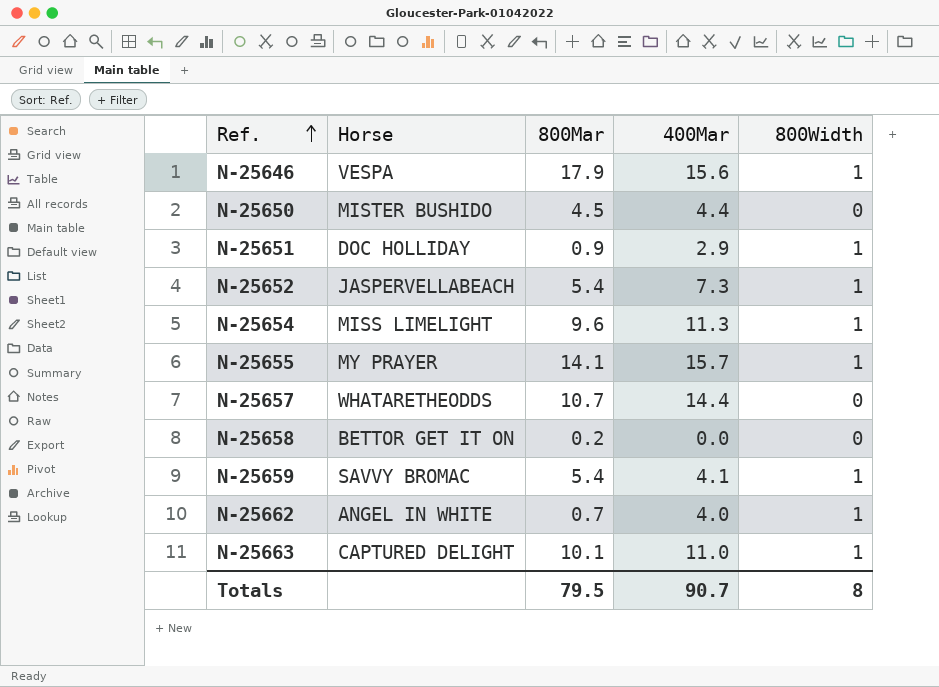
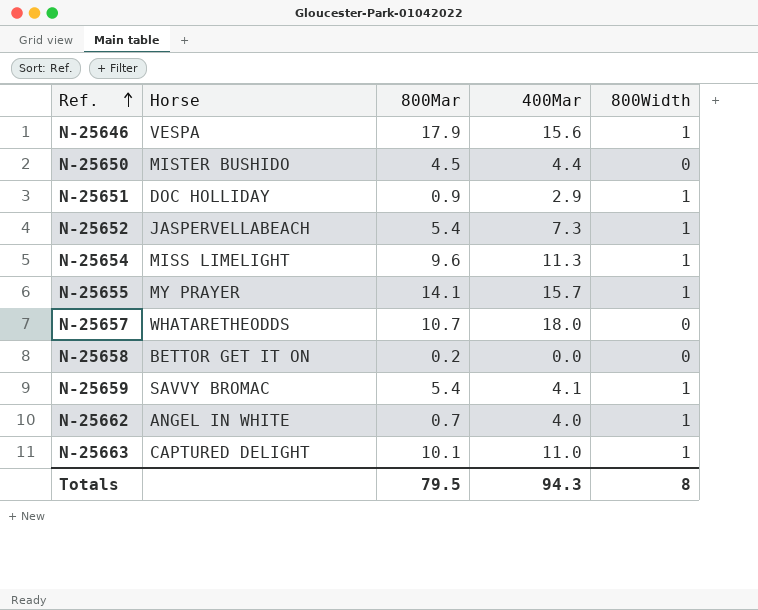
N-25657 | 400Mar: 14.4 -> 18.0
Totals | 400Mar: 90.7 -> 94.3

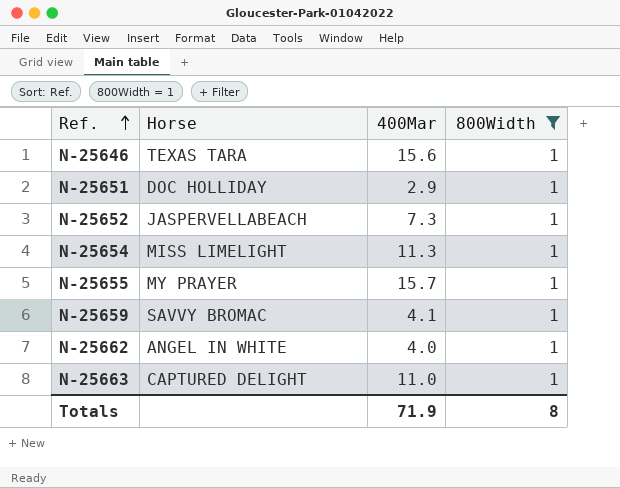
filter: none -> 800Width = 1
column 800Mar | position: 3 -> none
N-25646 | Horse: VESPA -> TEXAS TARA
Totals | 400Mar: 94.3 -> 71.9

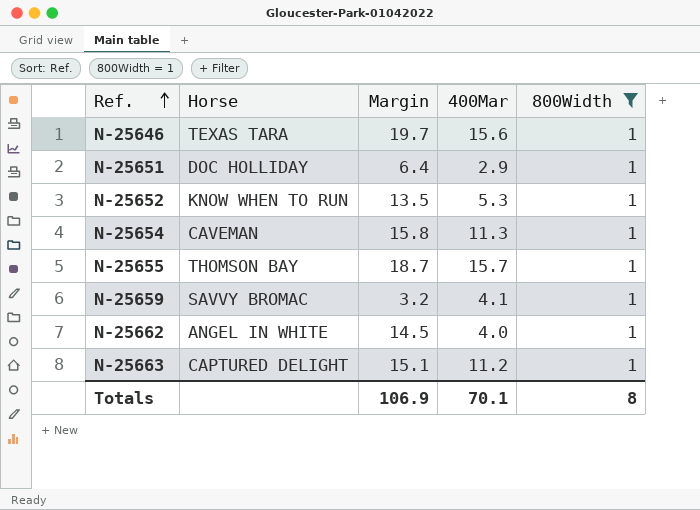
column Margin | position: none -> 3
N-25652 | Horse: JASPERVELLABEACH -> KNOW WHEN TO RUN
N-25652 | 400Mar: 7.3 -> 5.3
N-25654 | Horse: MISS LIMELIGHT -> CAVEMAN
N-25655 | Horse: MY PRAYER -> THOMSON BAY
N-25663 | 400Mar: 11.0 -> 11.2
Totals | 400Mar: 71.9 -> 70.1

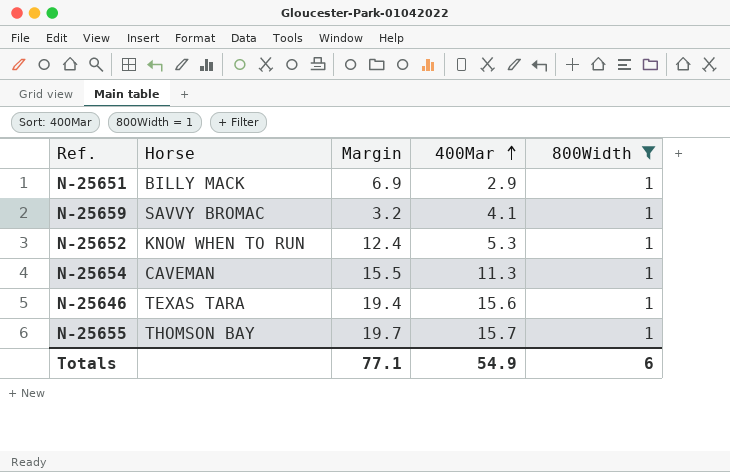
row order: Ref. ascending -> 400Mar ascending
row N-25662: ANGEL IN WHITE | 14.5 | 4.0 | 1 -> none
row N-25663: CAPTURED DELIGHT | 15.1 | 11.2 | 1 -> none
N-25651 | Horse: DOC HOLLIDAY -> BILLY MACK
N-25651 | Margin: 6.4 -> 6.9
N-25652 | Margin: 13.5 -> 12.4
N-25654 | Margin: 15.8 -> 15.5
N-25646 | Margin: 19.7 -> 19.4
N-25655 | Margin: 18.7 -> 19.7
Totals | Margin: 106.9 -> 77.1
Totals | 400Mar: 70.1 -> 54.9
Totals | 800Width: 8 -> 6

